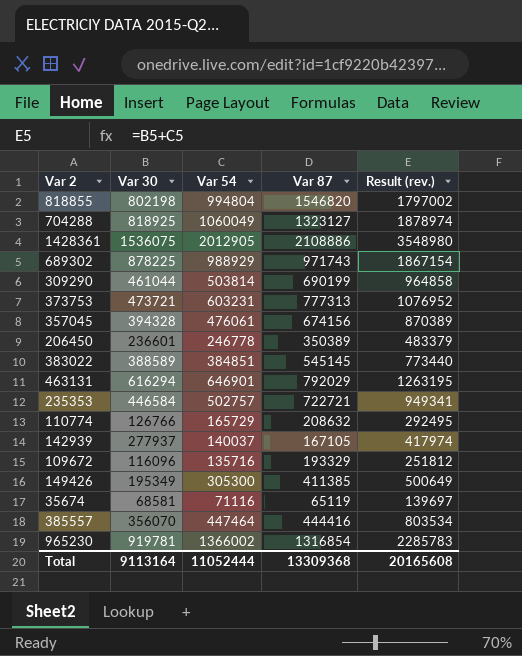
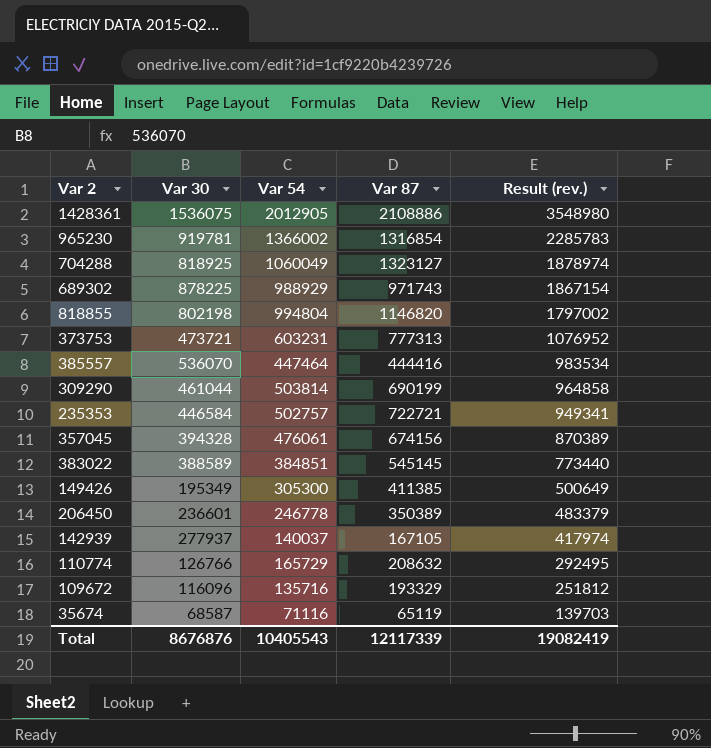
row order: none -> Result (rev.) descending
row 463131: 616294 | 646901 | 792029 | 1263195 -> none
818855 | Var 87: 1546820 -> 1146820
385557 | Var 30: 356070 -> 536070
385557 | Result (rev.): 803534 -> 983534
35674 | Var 30: 68581 -> 68587
35674 | Result (rev.): 139697 -> 139703
Total | Var 30: 9113164 -> 8676876
Total | Var 54: 11052444 -> 10405543
Total | Var 87: 13309368 -> 12117339
Total | Result (rev.): 20165608 -> 19082419

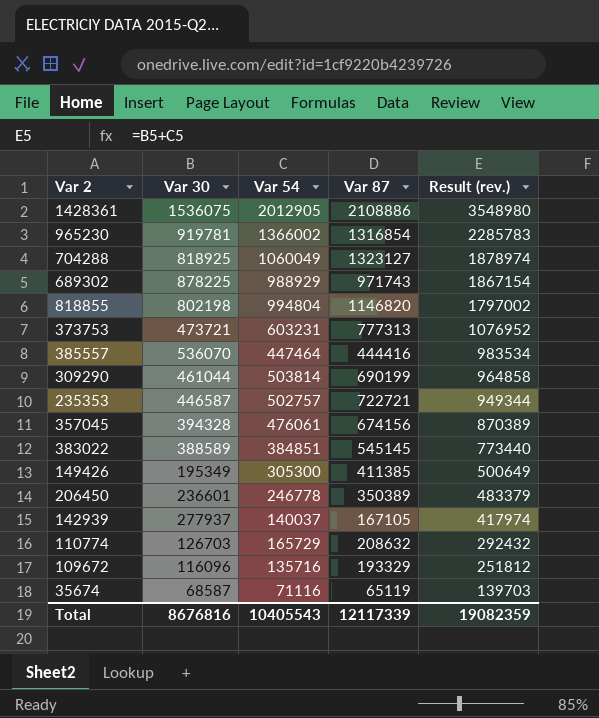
235353 | Var 30: 446584 -> 446587
235353 | Result (rev.): 949341 -> 949344
110774 | Var 30: 126766 -> 126703
110774 | Result (rev.): 292495 -> 292432
Total | Var 30: 8676876 -> 8676816
Total | Result (rev.): 19082419 -> 19082359

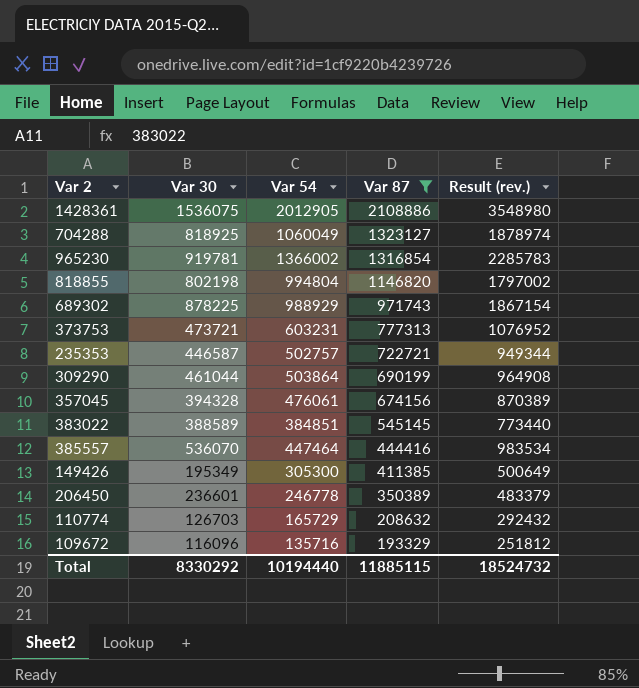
filter: none -> Var 87 >= 193329
row order: Result (rev.) descending -> Var 87 descending
309290 | Var 54: 503814 -> 503864
309290 | Result (rev.): 964858 -> 964908
Total | Var 30: 8676816 -> 8330292
Total | Var 54: 10405543 -> 10194440
Total | Var 87: 12117339 -> 11885115
Total | Result (rev.): 19082359 -> 18524732

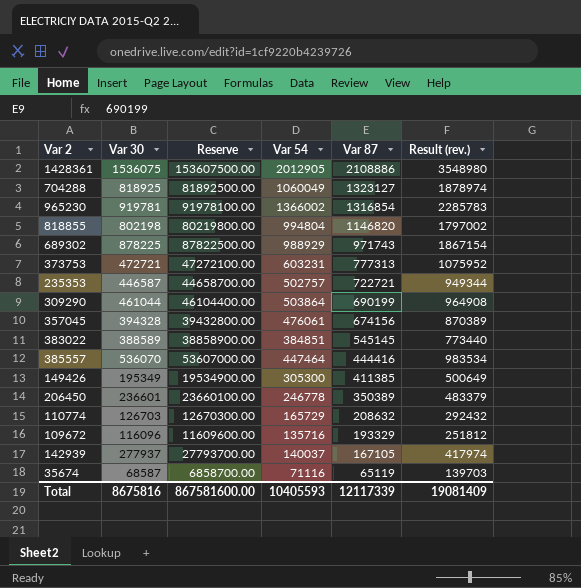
filter: Var 87 >= 193329 -> none
column Reserve | formula: none -> [Var 30] * 100
373753 | Var 30: 473721 -> 472721
373753 | Result (rev.): 1076952 -> 1075952
Total | Var 30: 8330292 -> 8675816
Total | Var 54: 10194440 -> 10405593
Total | Var 87: 11885115 -> 12117339
Total | Result (rev.): 18524732 -> 19081409

